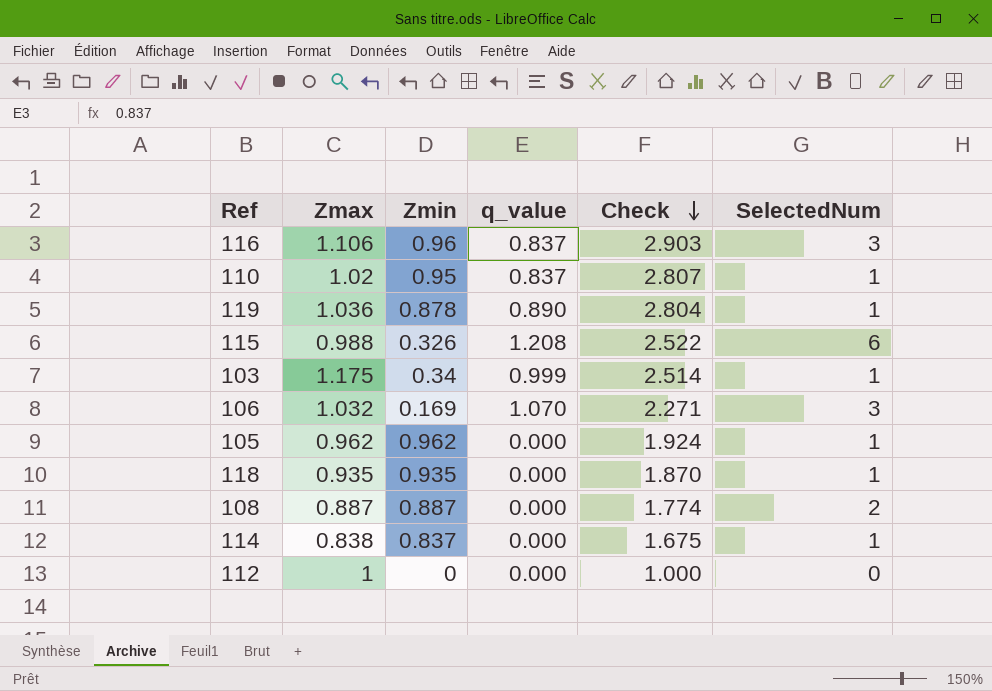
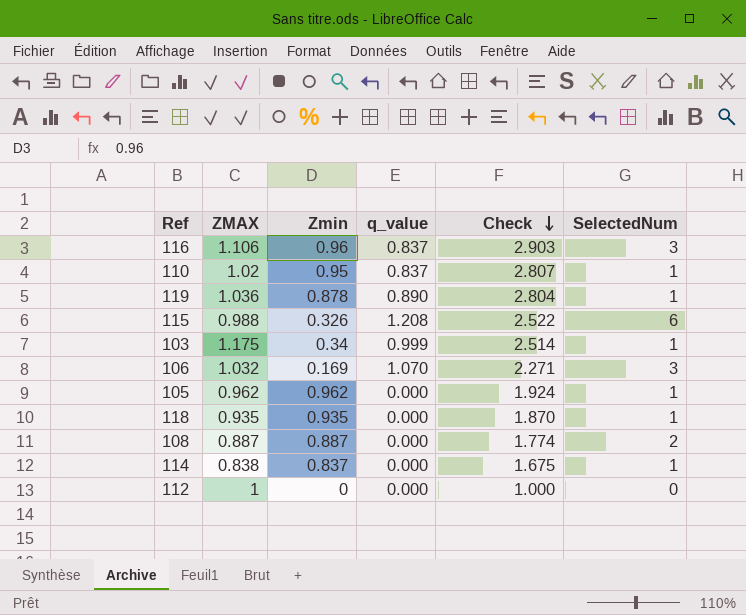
column name: Zmax -> ZMAX

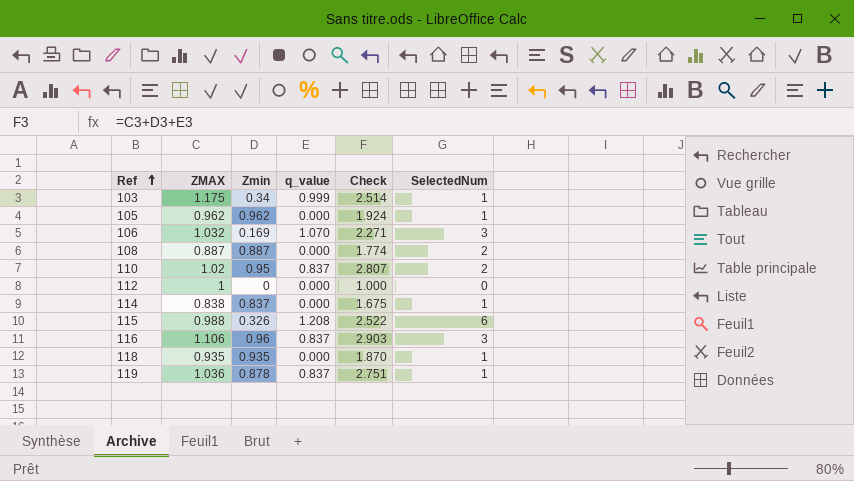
row order: Check descending -> Ref ascending
110 | SelectedNum: 1 -> 2
119 | q_value: 0.890 -> 0.837
119 | Check: 2.804 -> 2.751

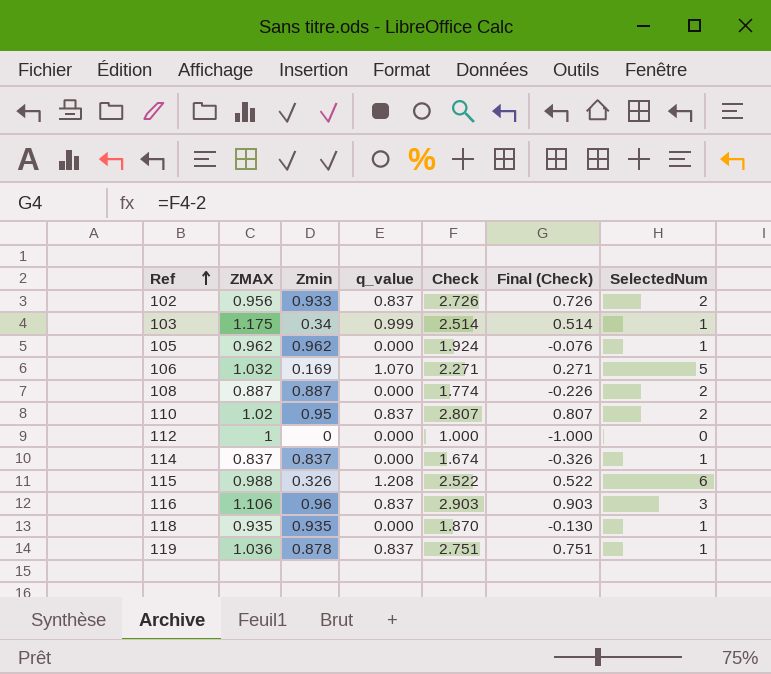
column Final (Check) | formula: none -> [Check] - 2
row 102: none -> 0.956 | 0.933 | 0.837 | 2.726 | 0.726 | 2
106 | SelectedNum: 3 -> 5
114 | ZMAX: 0.838 -> 0.837
114 | Check: 1.675 -> 1.674

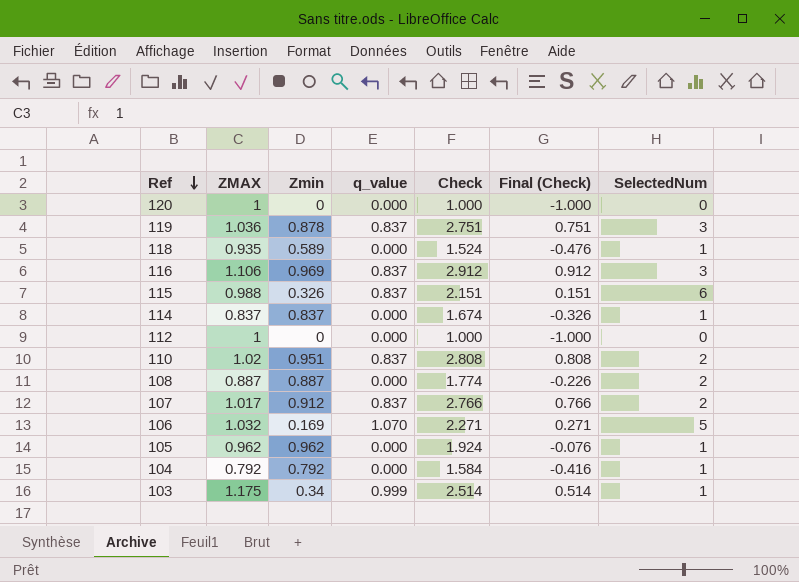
row order: Ref ascending -> Ref descending
row 102: 0.956 | 0.933 | 0.837 | 2.726 | 0.726 | 2 -> none
row 120: none -> 1 | 0 | 0.000 | 1.000 | -1.000 | 0
119 | SelectedNum: 1 -> 3
118 | Zmin: 0.935 -> 0.589
118 | Check: 1.870 -> 1.524
118 | Final (Check): -0.130 -> -0.476
116 | Zmin: 0.96 -> 0.969
116 | Check: 2.903 -> 2.912
116 | Final (Check): 0.903 -> 0.912
115 | q_value: 1.208 -> 0.837
115 | Check: 2.522 -> 2.151
115 | Final (Check): 0.522 -> 0.151
110 | Zmin: 0.95 -> 0.951
110 | Check: 2.807 -> 2.808
110 | Final (Check): 0.807 -> 0.808
row 107: none -> 1.017 | 0.912 | 0.837 | 2.766 | 0.766 | 2
row 104: none -> 0.792 | 0.792 | 0.000 | 1.584 | -0.416 | 1

